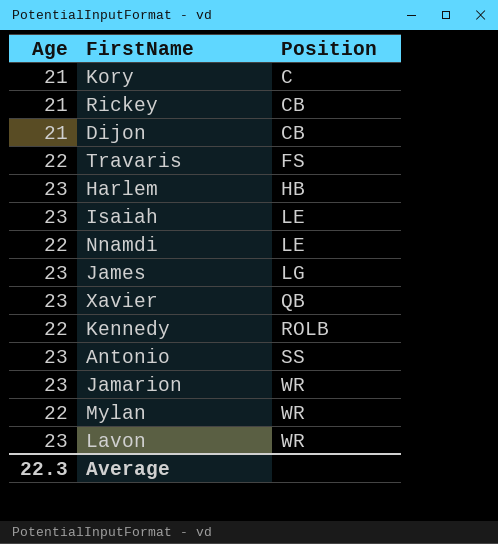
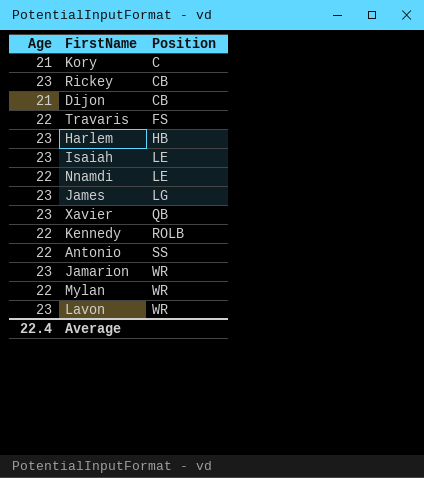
Rickey | Age: 21 -> 23
Antonio | Age: 23 -> 22
Average | Age: 22.3 -> 22.4

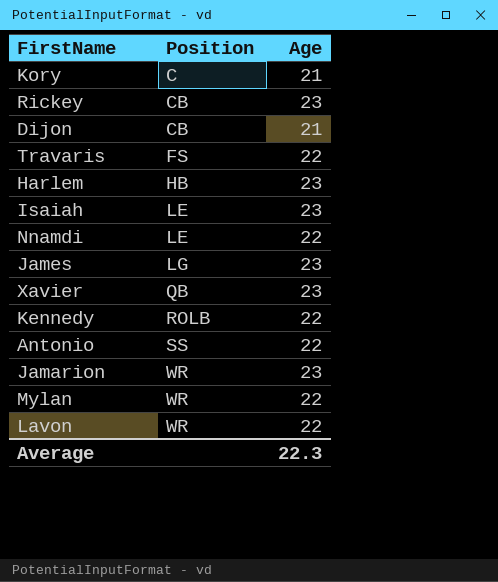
column Age | position: 1 -> 3
Lavon | Age: 23 -> 22
Average | Age: 22.4 -> 22.3

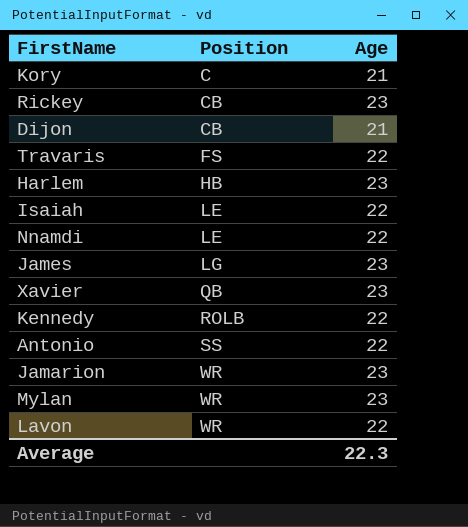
Isaiah | Age: 23 -> 22
Mylan | Age: 22 -> 23

